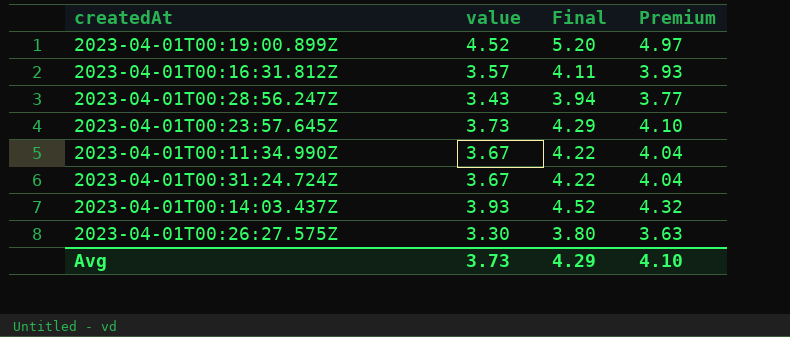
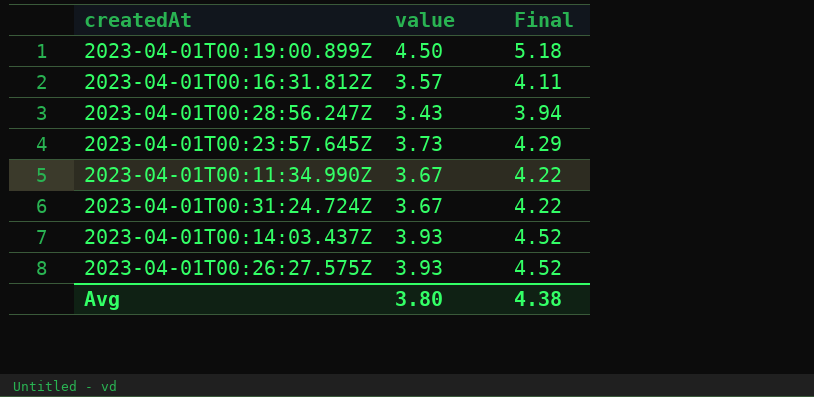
column Premium | formula: [value] * 1.1 -> none
2023-04-01T00:19:00.899Z | value: 4.52 -> 4.50
2023-04-01T00:19:00.899Z | Final: 5.20 -> 5.18
2023-04-01T00:26:27.575Z | value: 3.30 -> 3.93
2023-04-01T00:26:27.575Z | Final: 3.80 -> 4.52
Avg | value: 3.73 -> 3.80
Avg | Final: 4.29 -> 4.38

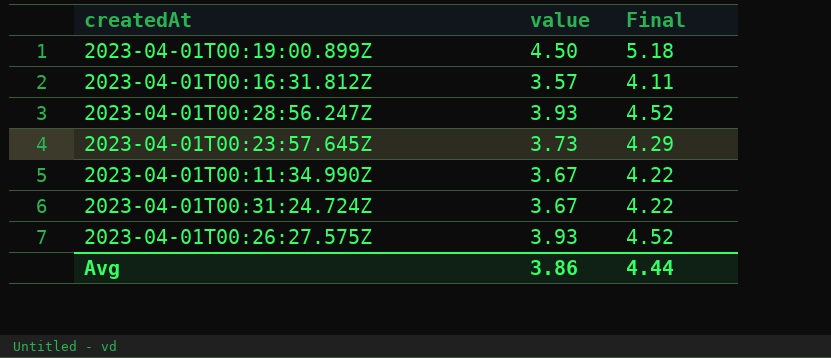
row 2023-04-01T00:14:03.437Z: 3.93 | 4.52 -> none
2023-04-01T00:28:56.247Z | value: 3.43 -> 3.93
2023-04-01T00:28:56.247Z | Final: 3.94 -> 4.52
Avg | value: 3.80 -> 3.86
Avg | Final: 4.38 -> 4.44

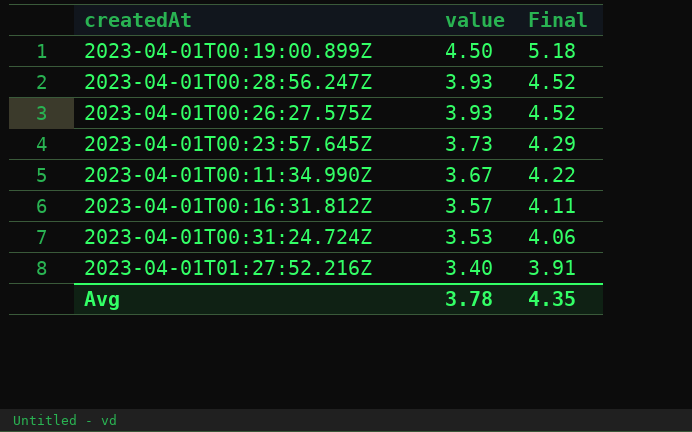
row order: none -> value descending
2023-04-01T00:31:24.724Z | value: 3.67 -> 3.53
2023-04-01T00:31:24.724Z | Final: 4.22 -> 4.06
row 2023-04-01T01:27:52.216Z: none -> 3.40 | 3.91
Avg | value: 3.86 -> 3.78
Avg | Final: 4.44 -> 4.35

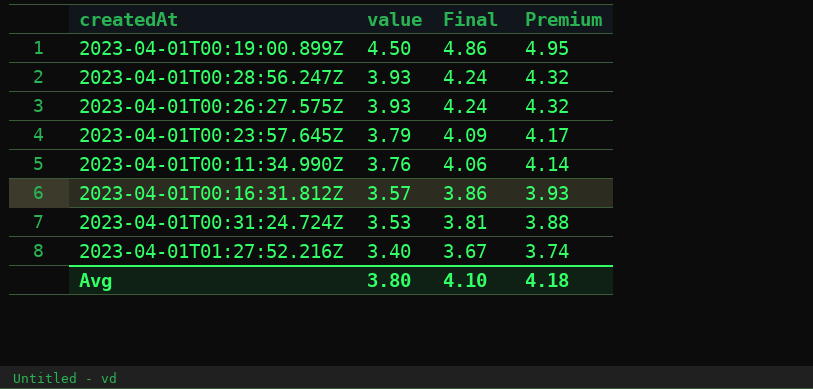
column Final | formula: [value] * 1.15 -> [value] * 1.08
column Premium | formula: none -> [value] * 1.1
2023-04-01T00:23:57.645Z | value: 3.73 -> 3.79
2023-04-01T00:11:34.990Z | value: 3.67 -> 3.76
Avg | value: 3.78 -> 3.80
Avg | Final: 4.35 -> 4.10

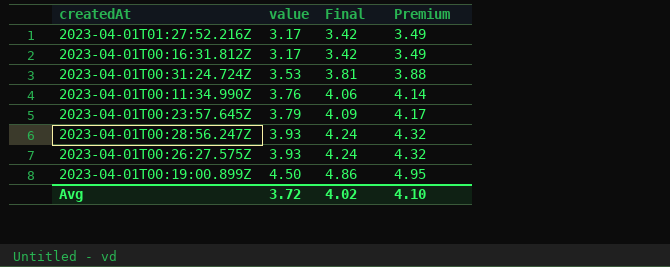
row order: value descending -> value ascending
2023-04-01T01:27:52.216Z | value: 3.40 -> 3.17
2023-04-01T01:27:52.216Z | Final: 3.67 -> 3.42
2023-04-01T01:27:52.216Z | Premium: 3.74 -> 3.49
2023-04-01T00:16:31.812Z | value: 3.57 -> 3.17
2023-04-01T00:16:31.812Z | Final: 3.86 -> 3.42
2023-04-01T00:16:31.812Z | Premium: 3.93 -> 3.49
Avg | value: 3.80 -> 3.72
Avg | Final: 4.10 -> 4.02
Avg | Premium: 4.18 -> 4.10

